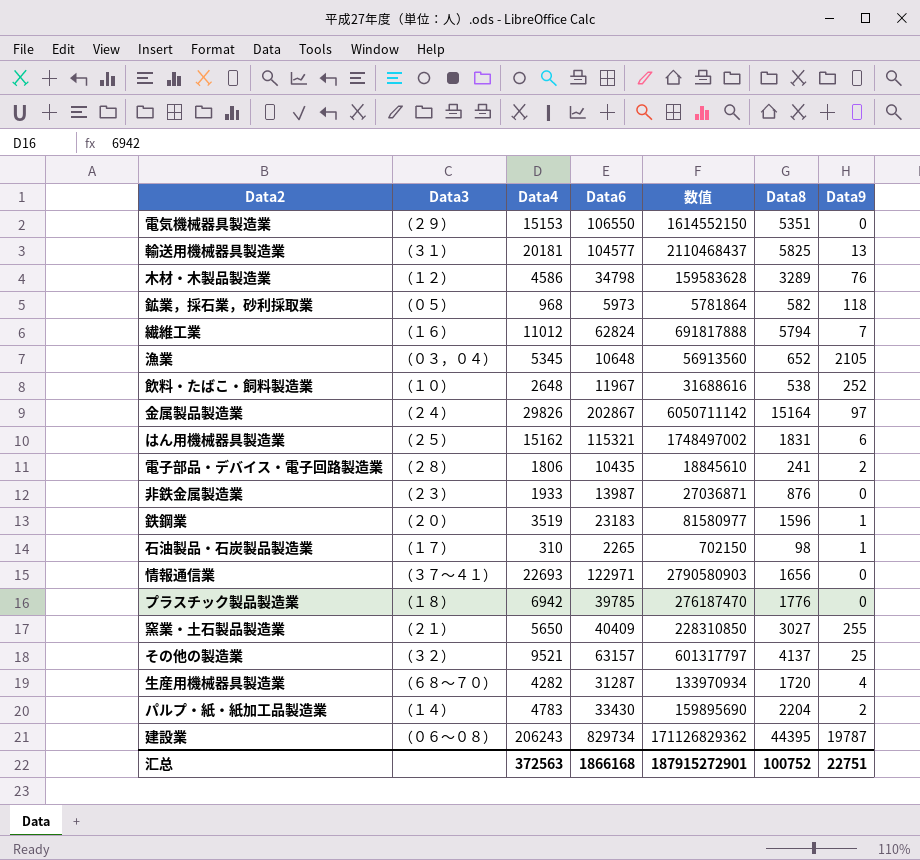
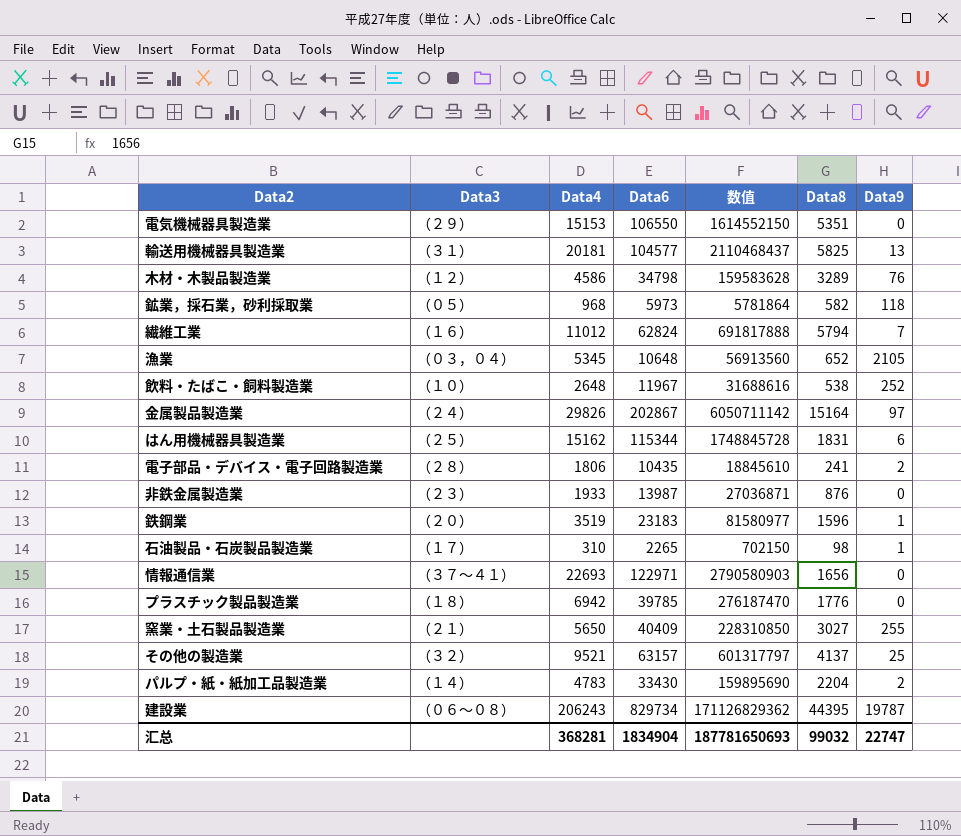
row 生産用機械器具製造業: （６８～７０） | 4282 | 31287 | 133970934 | 1720 | 4 -> none
はん用機械器具製造業 | Data6: 115321 -> 115344
はん用機械器具製造業 | 数值: 1748497002 -> 1748845728
汇总 | Data4: 372563 -> 368281
汇总 | Data6: 1866168 -> 1834904
汇总 | 数值: 187915272901 -> 187781650693
汇总 | Data8: 100752 -> 99032
汇总 | Data9: 22751 -> 22747

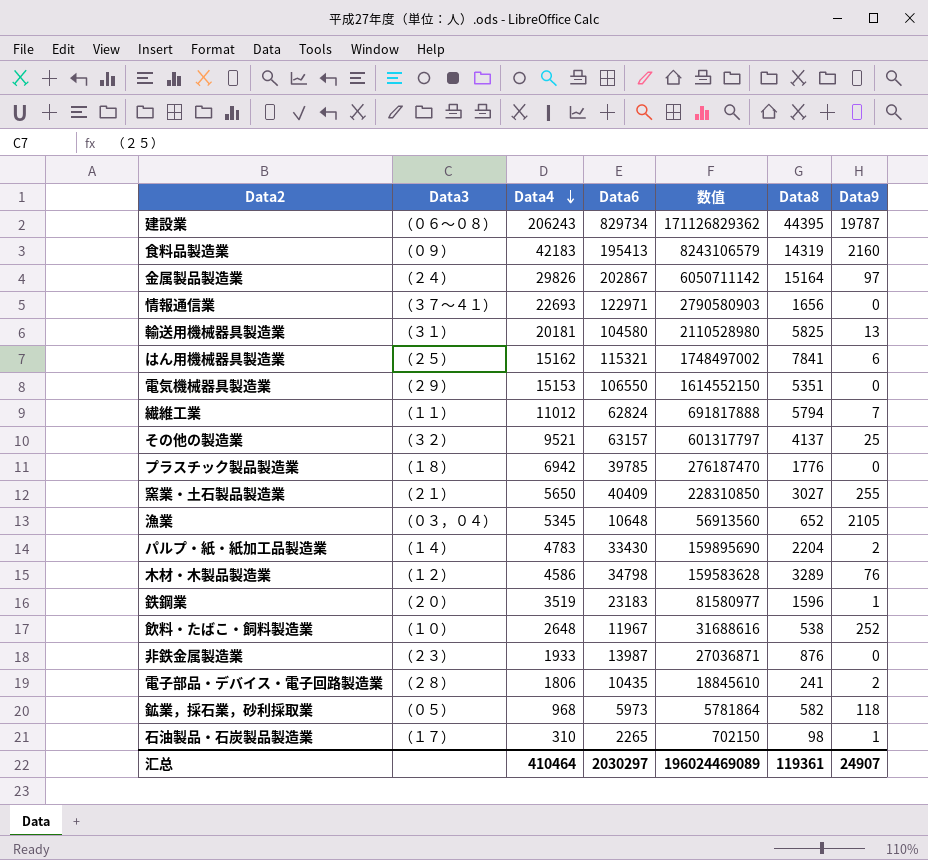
row order: none -> Data4 descending
row 食料品製造業: none -> （０９） | 42183 | 195413 | 8243106579 | 14319 | 2160
輸送用機械器具製造業 | Data6: 104577 -> 104580
輸送用機械器具製造業 | 数值: 2110468437 -> 2110528980
はん用機械器具製造業 | Data6: 115344 -> 115321
はん用機械器具製造業 | 数值: 1748845728 -> 1748497002
はん用機械器具製造業 | Data8: 1831 -> 7841
繊維工業 | Data3: （１６） -> （１１）
汇总 | Data4: 368281 -> 410464
汇总 | Data6: 1834904 -> 2030297
汇总 | 数值: 187781650693 -> 196024469089
汇总 | Data8: 99032 -> 119361
汇总 | Data9: 22747 -> 24907

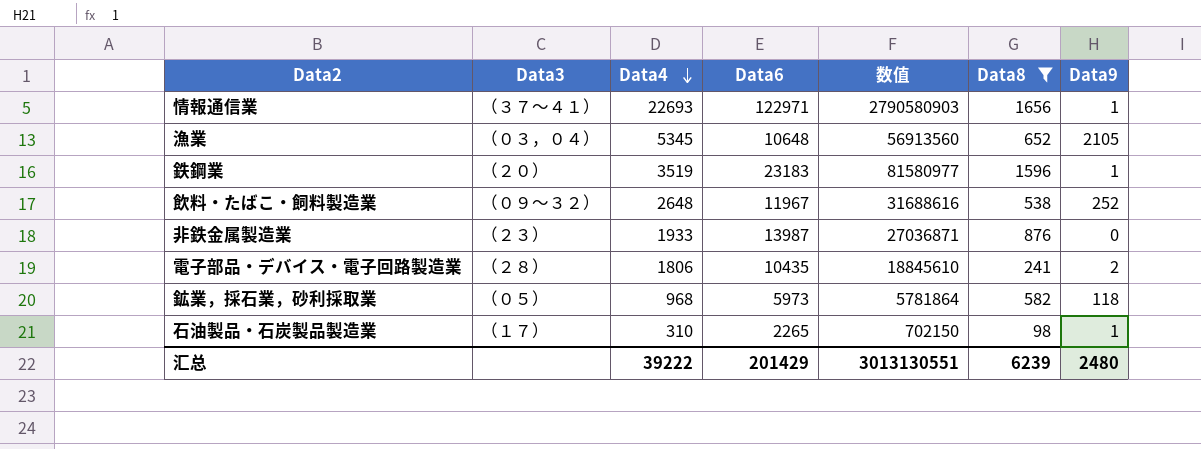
filter: none -> Data8 <= 1656
情報通信業 | Data9: 0 -> 1
飲料・たばこ・飼料製造業 | Data3: （１０） -> （０９～３２）
汇总 | Data4: 410464 -> 39222
汇总 | Data6: 2030297 -> 201429
汇总 | 数值: 196024469089 -> 3013130551
汇总 | Data8: 119361 -> 6239
汇总 | Data9: 24907 -> 2480

